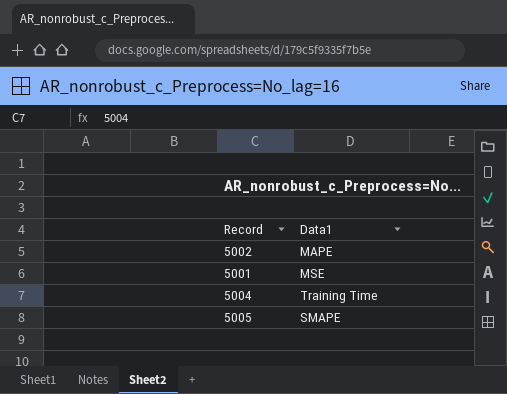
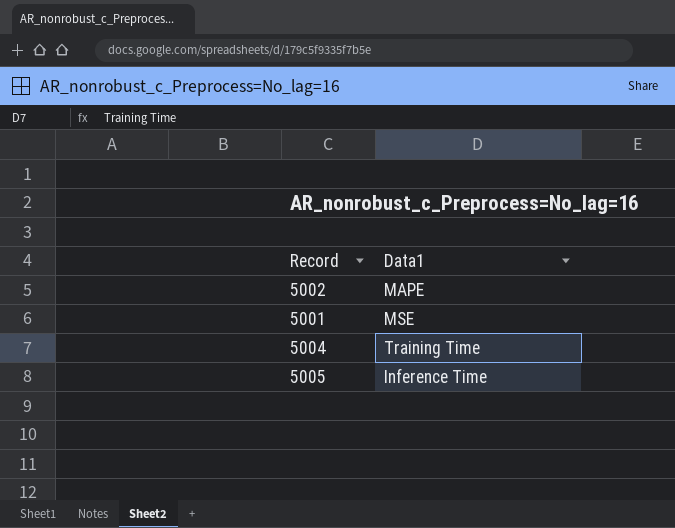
5005 | Data1: SMAPE -> Inference Time

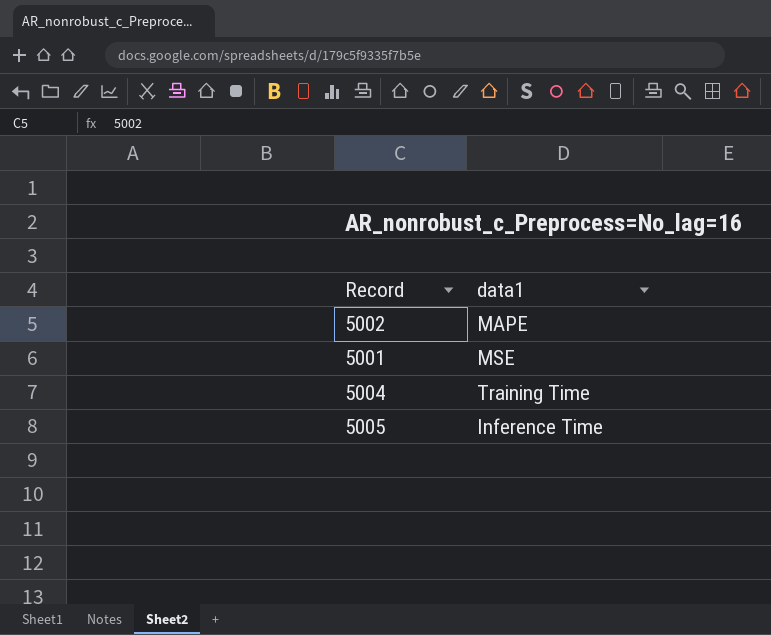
column name: Data1 -> data1

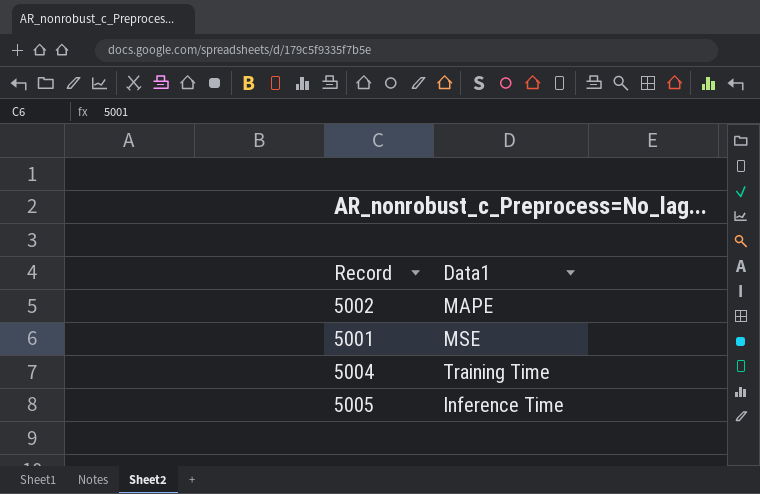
column name: data1 -> Data1

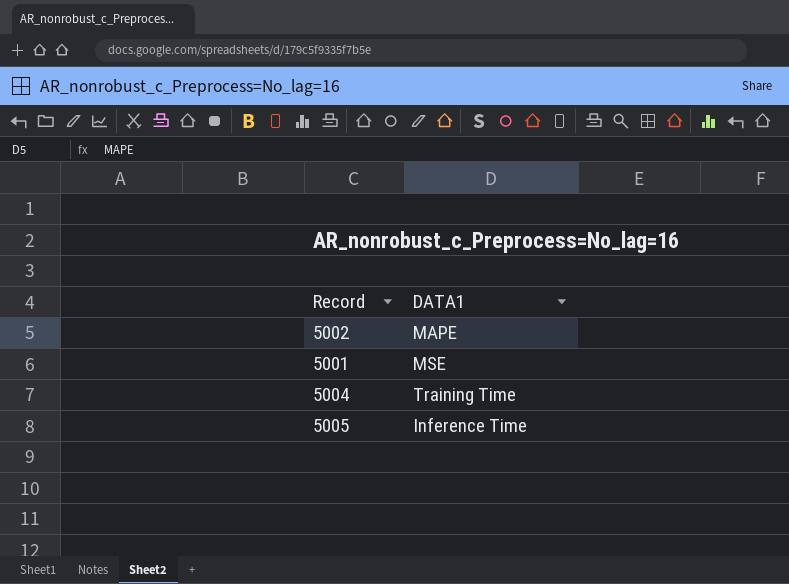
column name: Data1 -> DATA1

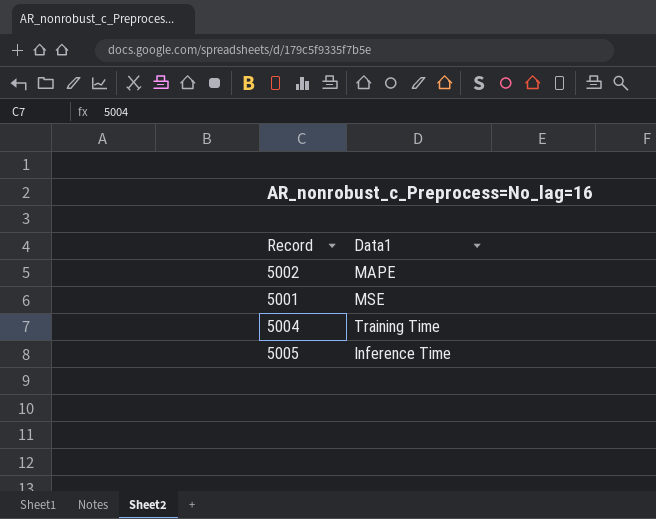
column name: DATA1 -> Data1

